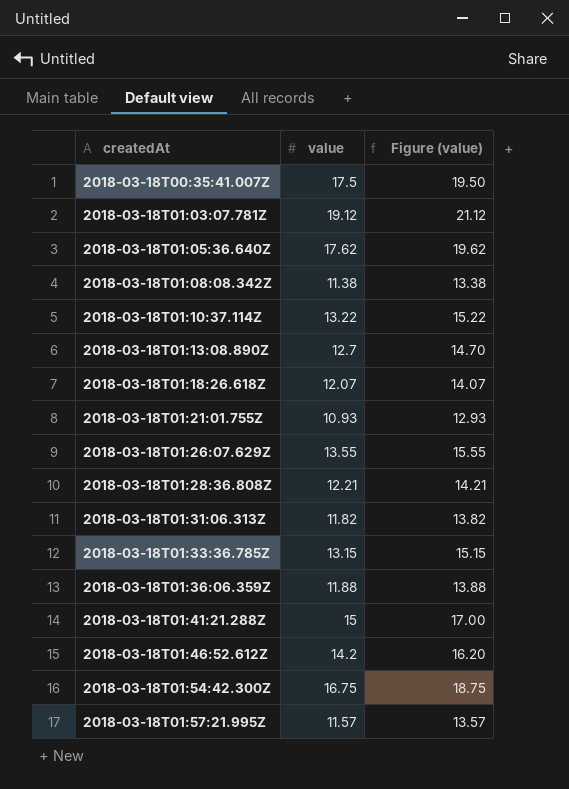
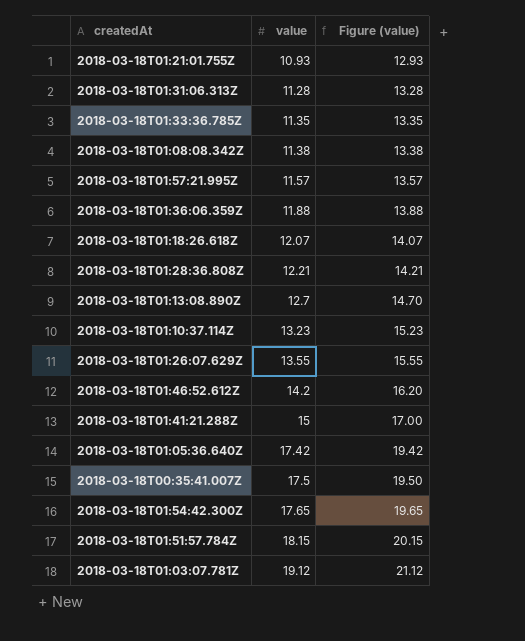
row order: createdAt ascending -> value ascending
2018-03-18T01:31:06.313Z | value: 11.82 -> 11.28
2018-03-18T01:31:06.313Z | Figure (value): 13.82 -> 13.28
2018-03-18T01:33:36.785Z | value: 13.15 -> 11.35
2018-03-18T01:33:36.785Z | Figure (value): 15.15 -> 13.35
2018-03-18T01:10:37.114Z | value: 13.22 -> 13.23
2018-03-18T01:10:37.114Z | Figure (value): 15.22 -> 15.23
2018-03-18T01:05:36.640Z | value: 17.62 -> 17.42
2018-03-18T01:05:36.640Z | Figure (value): 19.62 -> 19.42
2018-03-18T01:54:42.300Z | value: 16.75 -> 17.65
2018-03-18T01:54:42.300Z | Figure (value): 18.75 -> 19.65
row 2018-03-18T01:51:57.784Z: none -> 18.15 | 20.15

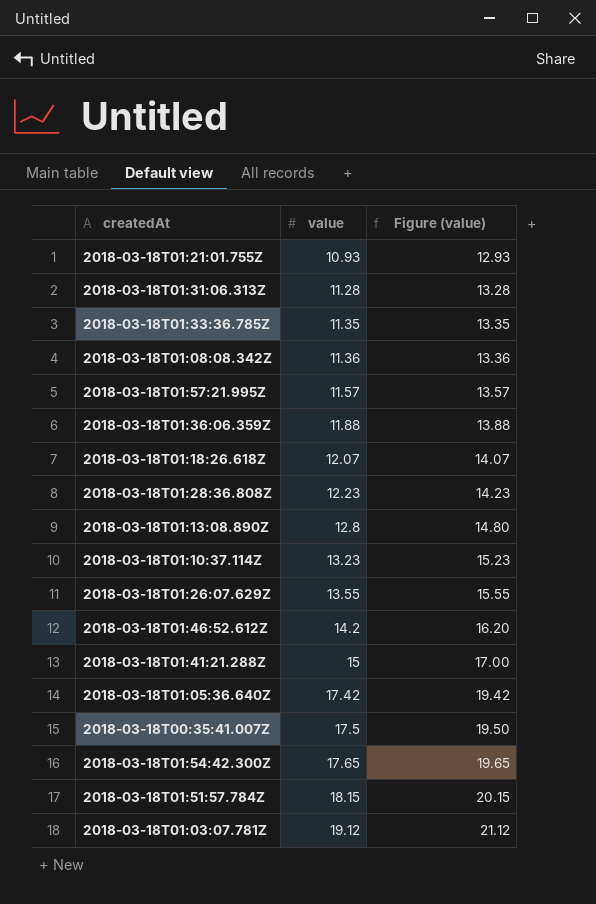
2018-03-18T01:08:08.342Z | value: 11.38 -> 11.36
2018-03-18T01:08:08.342Z | Figure (value): 13.38 -> 13.36
2018-03-18T01:28:36.808Z | value: 12.21 -> 12.23
2018-03-18T01:28:36.808Z | Figure (value): 14.21 -> 14.23
2018-03-18T01:13:08.890Z | value: 12.7 -> 12.8
2018-03-18T01:13:08.890Z | Figure (value): 14.70 -> 14.80

